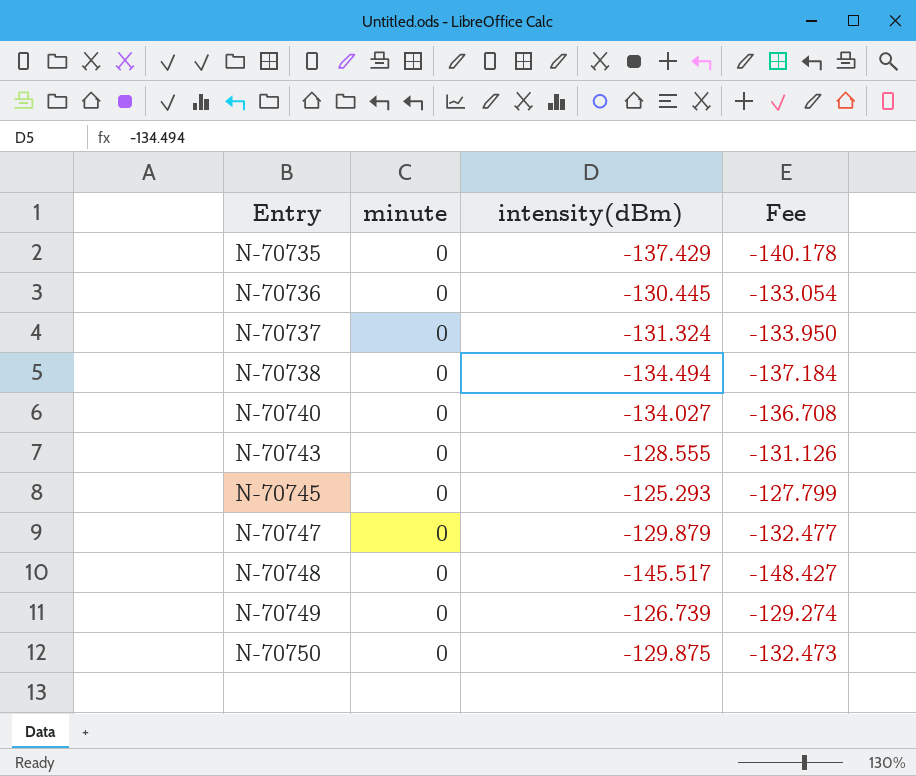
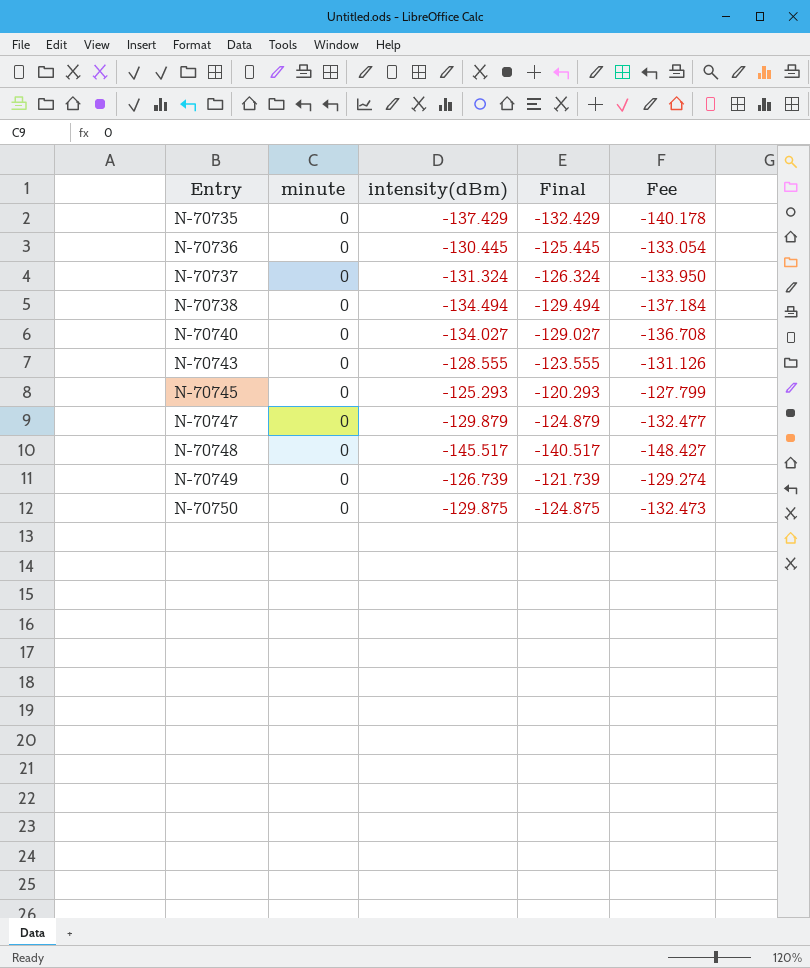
column Final | formula: none -> [intensity(dBm)] + 5

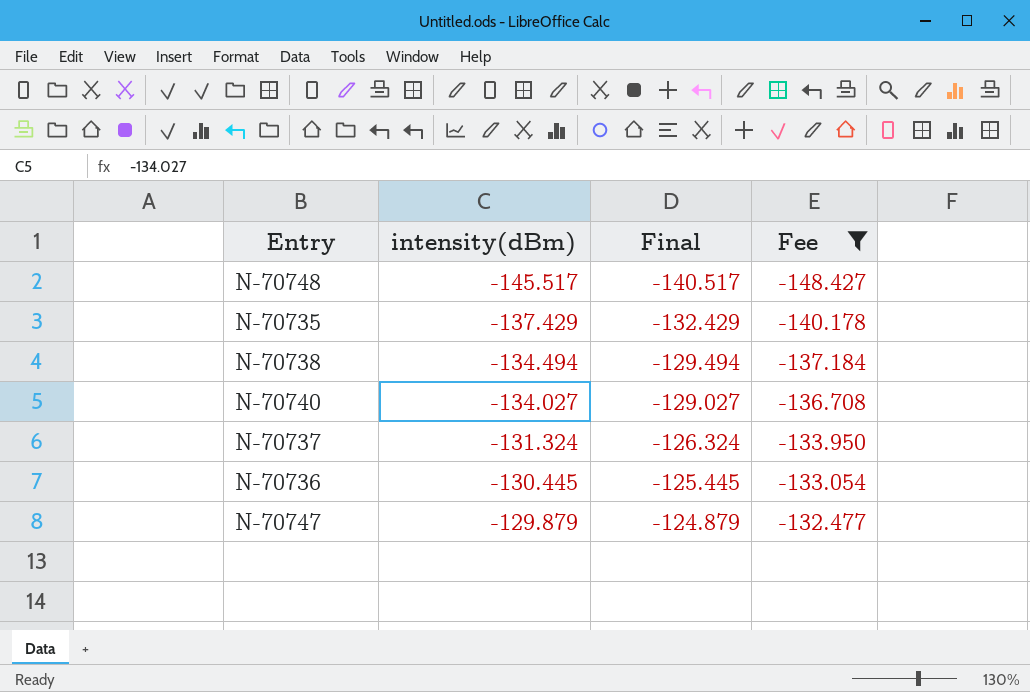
filter: none -> Fee <= -132.477
row order: Entry ascending -> intensity(dBm) ascending
column minute | position: 2 -> none

